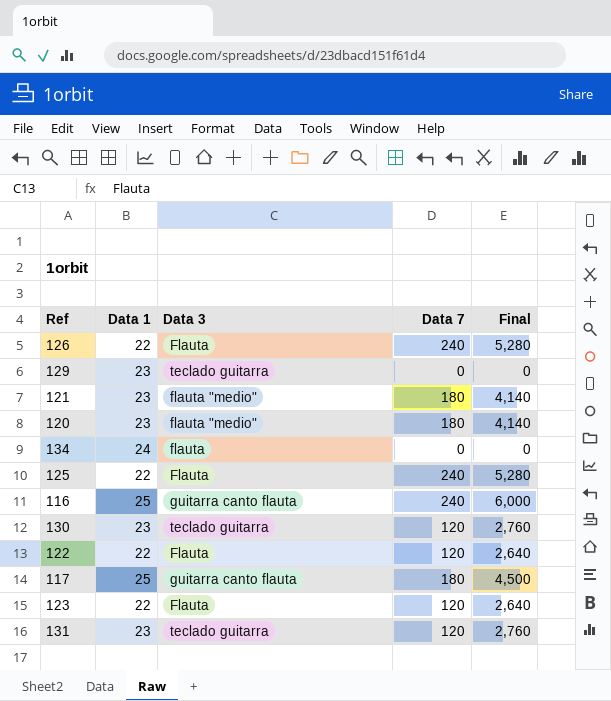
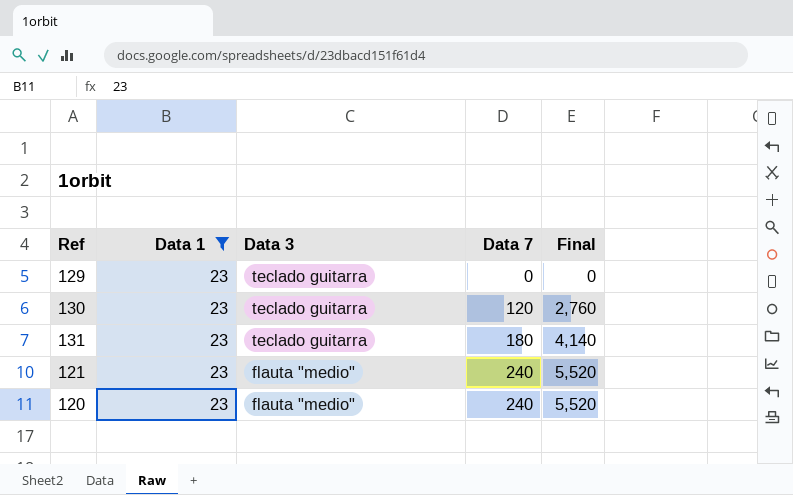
filter: none -> Data 1 = 23
row order: none -> Data 3 descending
131 | Data 7: 120 -> 180
131 | Final: 2,760 -> 4,140
121 | Data 7: 180 -> 240
121 | Final: 4,140 -> 5,520
120 | Data 7: 180 -> 240
120 | Final: 4,140 -> 5,520

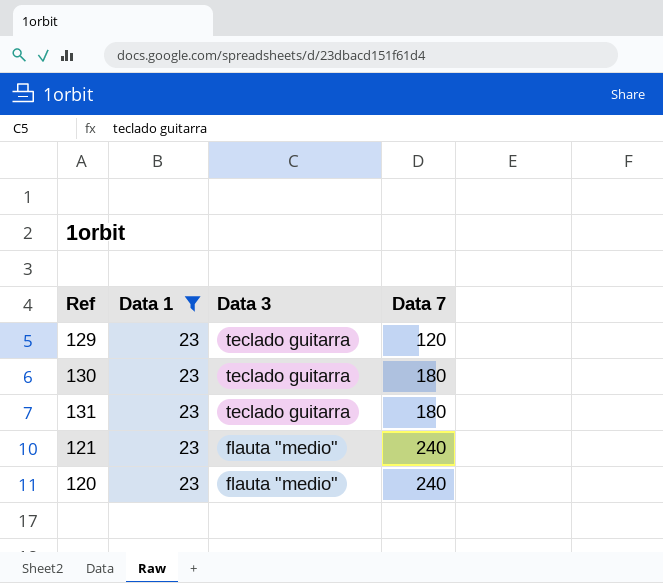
column Final | formula: [Data 1] * [Data 7] -> none
129 | Data 7: 0 -> 120
130 | Data 7: 120 -> 180

